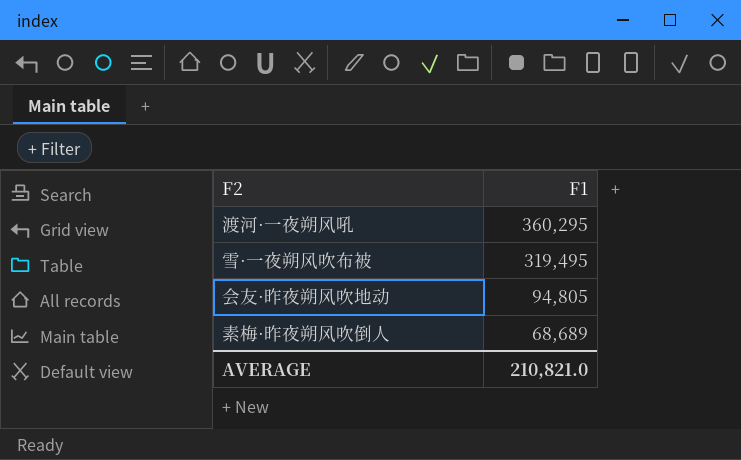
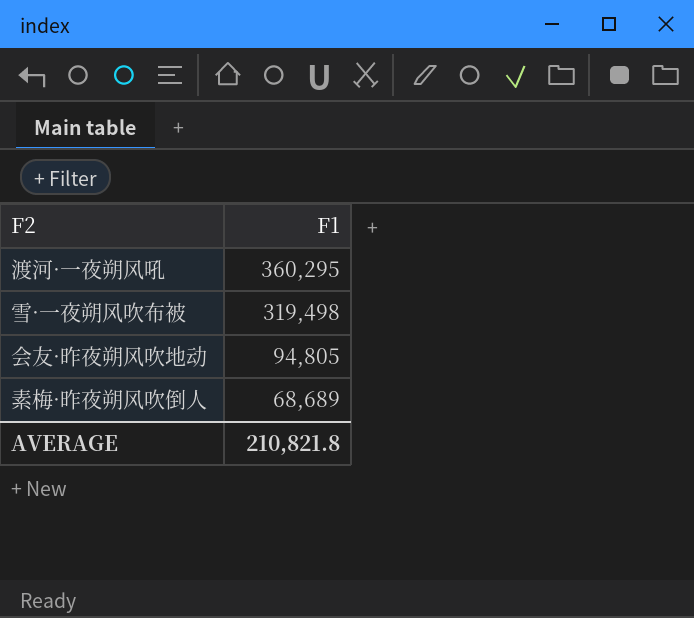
雪·一夜朔风吹布被 | F1: 319,495 -> 319,498
AVERAGE | F1: 210,821.0 -> 210,821.8

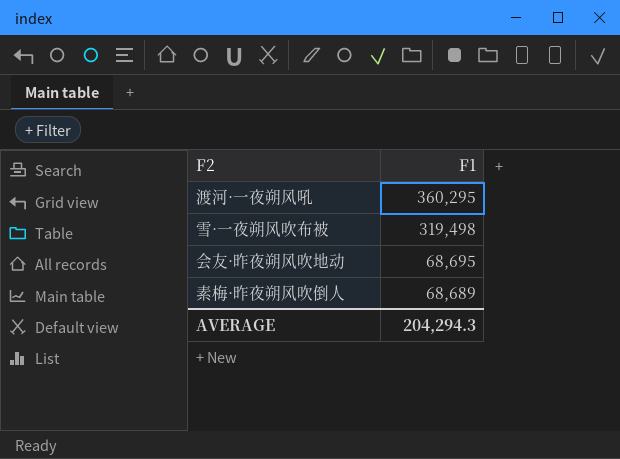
会友·昨夜朔风吹地动 | F1: 94,805 -> 68,695
AVERAGE | F1: 210,821.8 -> 204,294.3

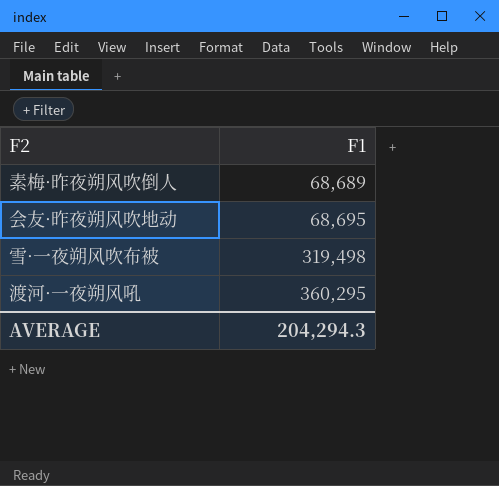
row order: F1 descending -> F1 ascending

